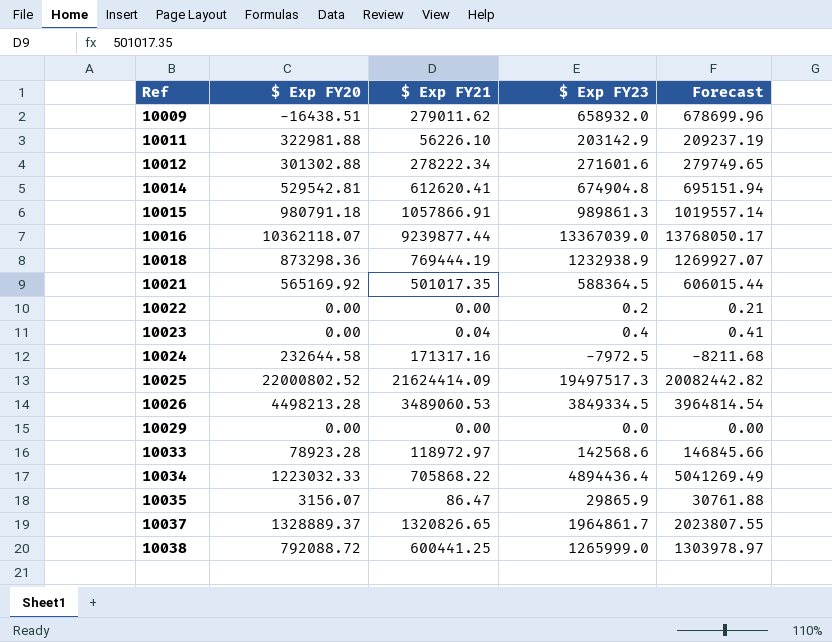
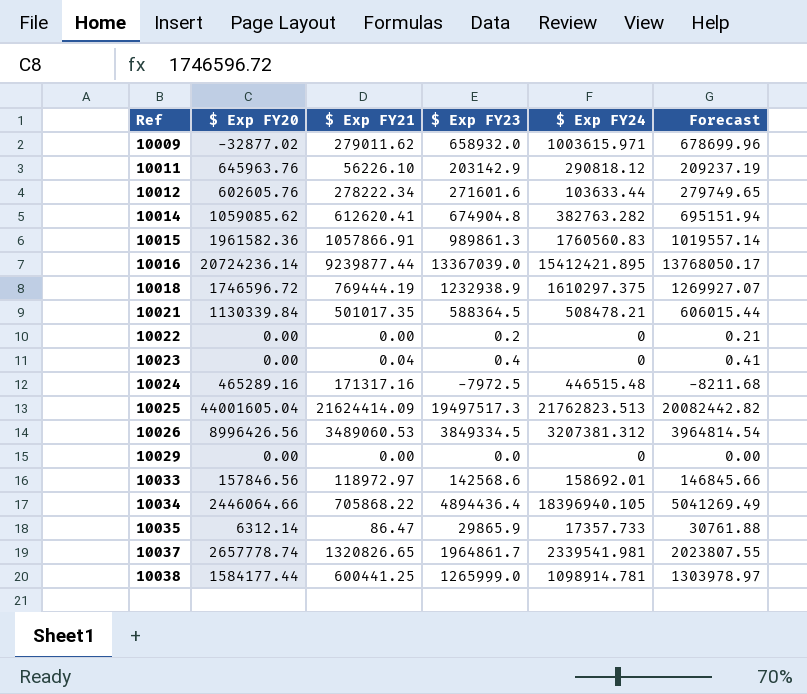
column $ Exp FY24 | position: none -> 5
10009 | $ Exp FY20: -16438.51 -> -32877.02
10011 | $ Exp FY20: 322981.88 -> 645963.76
10012 | $ Exp FY20: 301302.88 -> 602605.76
10014 | $ Exp FY20: 529542.81 -> 1059085.62
10015 | $ Exp FY20: 980791.18 -> 1961582.36
10016 | $ Exp FY20: 10362118.07 -> 20724236.14
10018 | $ Exp FY20: 873298.36 -> 1746596.72
10021 | $ Exp FY20: 565169.92 -> 1130339.84
10024 | $ Exp FY20: 232644.58 -> 465289.16
10025 | $ Exp FY20: 22000802.52 -> 44001605.04
10026 | $ Exp FY20: 4498213.28 -> 8996426.56
10033 | $ Exp FY20: 78923.28 -> 157846.56
10034 | $ Exp FY20: 1223032.33 -> 2446064.66
10035 | $ Exp FY20: 3156.07 -> 6312.14
10037 | $ Exp FY20: 1328889.37 -> 2657778.74
10038 | $ Exp FY20: 792088.72 -> 1584177.44

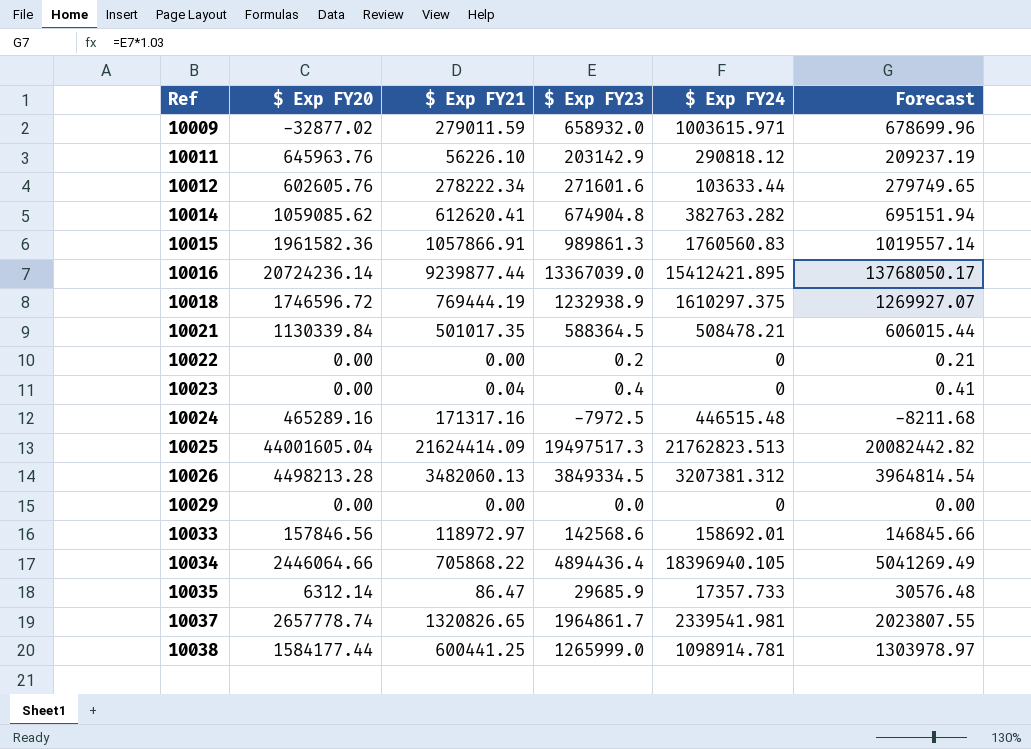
10009 | $ Exp FY21: 279011.62 -> 279011.59
10026 | $ Exp FY20: 8996426.56 -> 4498213.28
10026 | $ Exp FY21: 3489060.53 -> 3482060.13
10035 | $ Exp FY23: 29865.9 -> 29685.9
10035 | Forecast: 30761.88 -> 30576.48

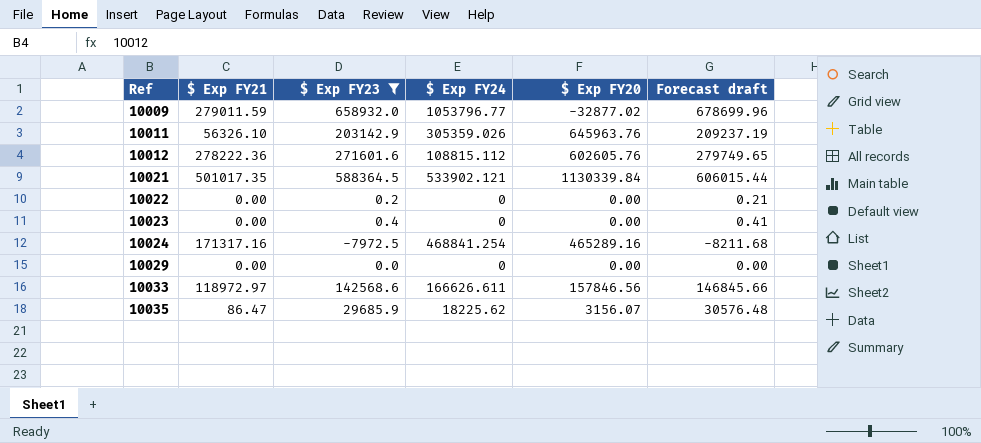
filter: none -> $ Exp FY23 <= 658932.0
column $ Exp FY20 | position: 2 -> 5
column name: Forecast -> Forecast draft
10009 | $ Exp FY24: 1003615.971 -> 1053796.77
10011 | $ Exp FY21: 56226.10 -> 56326.10
10011 | $ Exp FY24: 290818.12 -> 305359.026
10012 | $ Exp FY21: 278222.34 -> 278222.36
10012 | $ Exp FY24: 103633.44 -> 108815.112
10021 | $ Exp FY24: 508478.21 -> 533902.121
10023 | $ Exp FY21: 0.04 -> 0.00
10024 | $ Exp FY24: 446515.48 -> 468841.254
10033 | $ Exp FY24: 158692.01 -> 166626.611
10035 | $ Exp FY24: 17357.733 -> 18225.62
10035 | $ Exp FY20: 6312.14 -> 3156.07

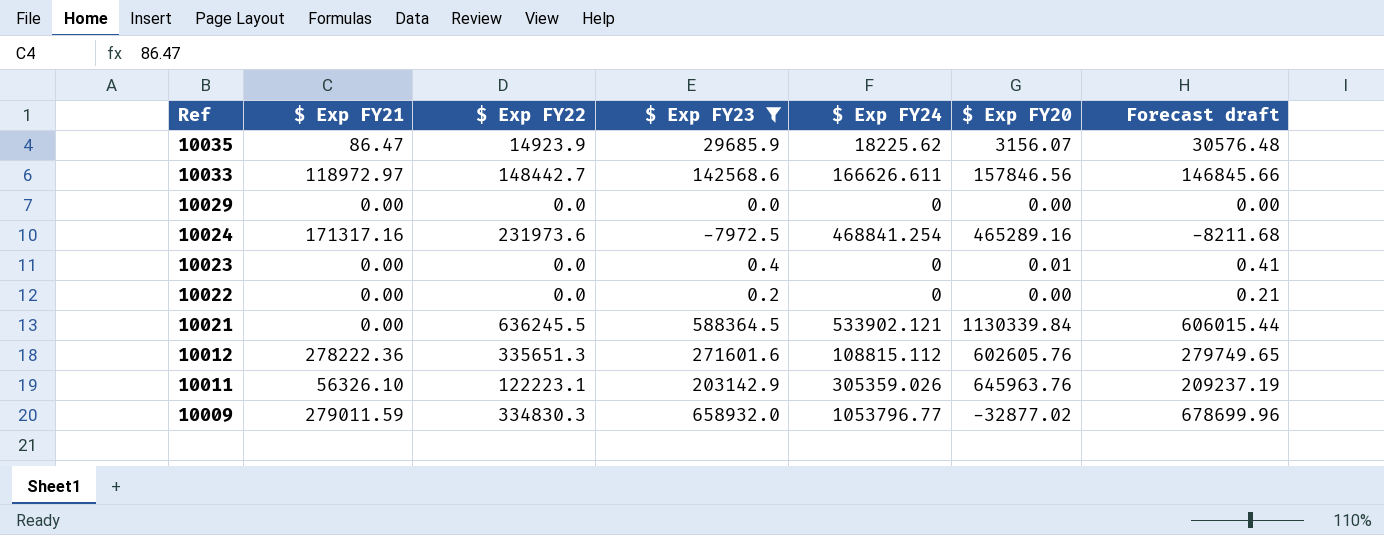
row order: Ref ascending -> Ref descending
column $ Exp FY22 | position: none -> 3
10023 | $ Exp FY20: 0.00 -> 0.01
10021 | $ Exp FY21: 501017.35 -> 0.00

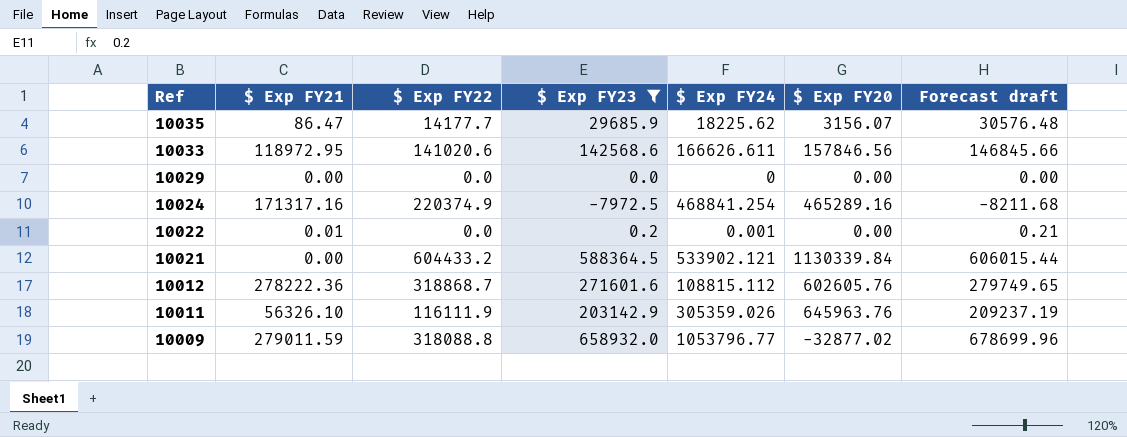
row 10023: 0.00 | 0.0 | 0.4 | 0 | 0.01 | 0.41 -> none
10035 | $ Exp FY22: 14923.9 -> 14177.7
10033 | $ Exp FY21: 118972.97 -> 118972.95
10033 | $ Exp FY22: 148442.7 -> 141020.6
10024 | $ Exp FY22: 231973.6 -> 220374.9
10022 | $ Exp FY21: 0.00 -> 0.01
10022 | $ Exp FY24: 0 -> 0.001
10021 | $ Exp FY22: 636245.5 -> 604433.2
10012 | $ Exp FY22: 335651.3 -> 318868.7
10011 | $ Exp FY22: 122223.1 -> 116111.9
10009 | $ Exp FY22: 334830.3 -> 318088.8

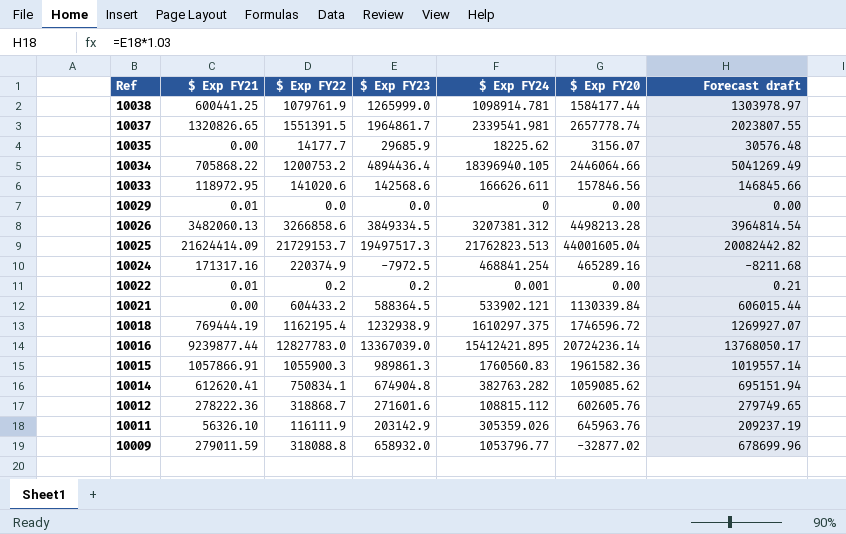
filter: $ Exp FY23 <= 658932.0 -> none
10035 | $ Exp FY21: 86.47 -> 0.00
10029 | $ Exp FY21: 0.00 -> 0.01
10022 | $ Exp FY22: 0.0 -> 0.2

